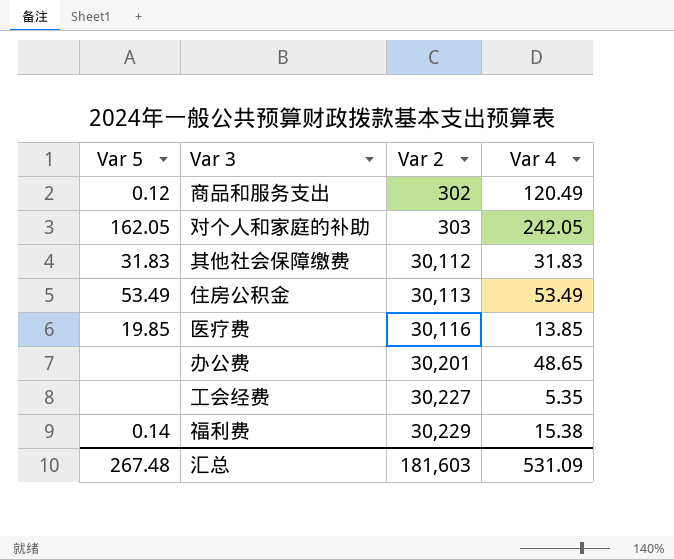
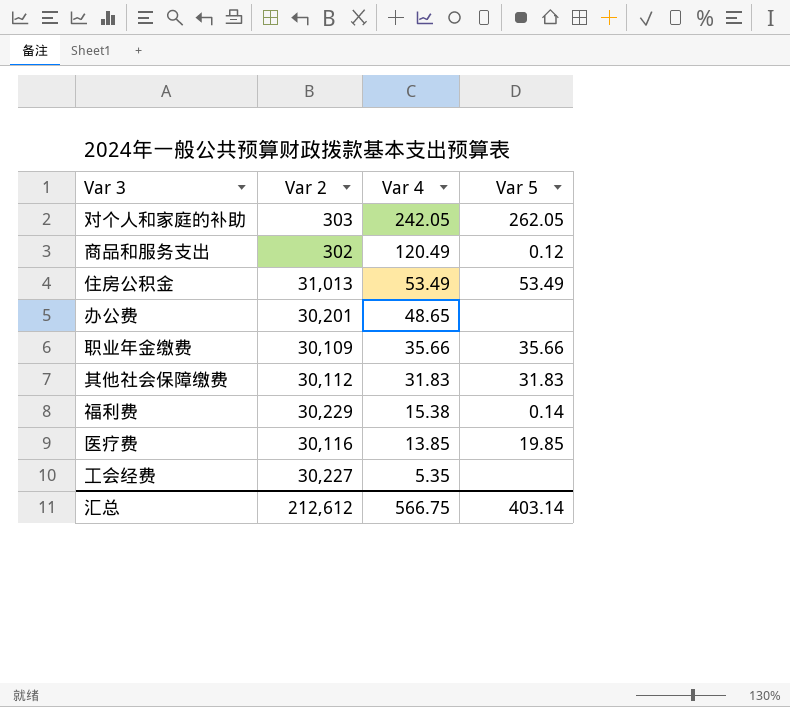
row order: Var 2 ascending -> Var 4 descending
column Var 5 | position: 1 -> 4
对个人和家庭的补助 | Var 5: 162.05 -> 262.05
住房公积金 | Var 2: 30,113 -> 31,013
row 职业年金缴费: none -> 30,109 | 35.66 | 35.66
汇总 | Var 2: 181,603 -> 212,612
汇总 | Var 4: 531.09 -> 566.75
汇总 | Var 5: 267.48 -> 403.14

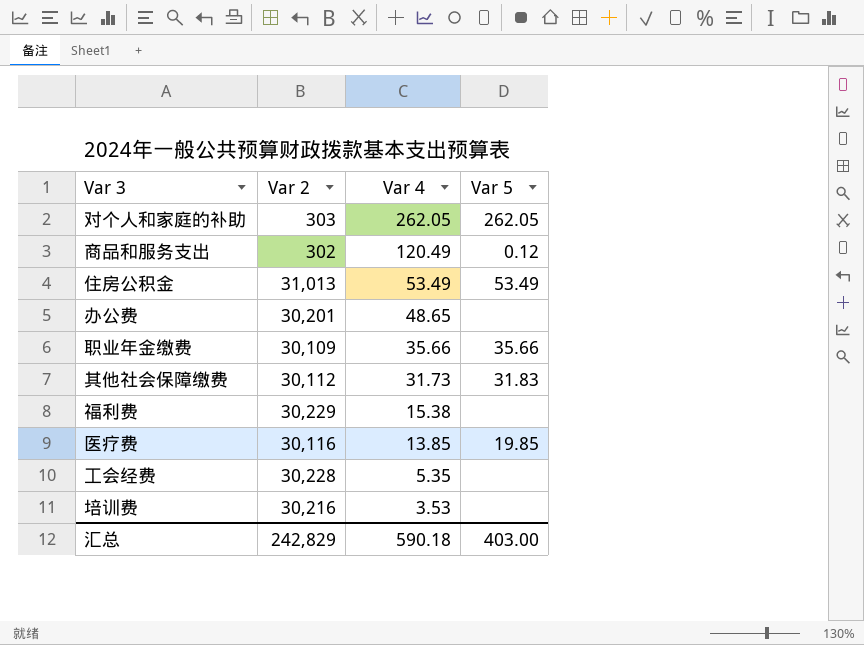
对个人和家庭的补助 | Var 4: 242.05 -> 262.05
其他社会保障缴费 | Var 4: 31.83 -> 31.73
福利费 | Var 5: 0.14 -> none
工会经费 | Var 2: 30,227 -> 30,228
row 培训费: none -> 30,216 | 3.53 | none
汇总 | Var 2: 212,612 -> 242,829
汇总 | Var 4: 566.75 -> 590.18
汇总 | Var 5: 403.14 -> 403.00

